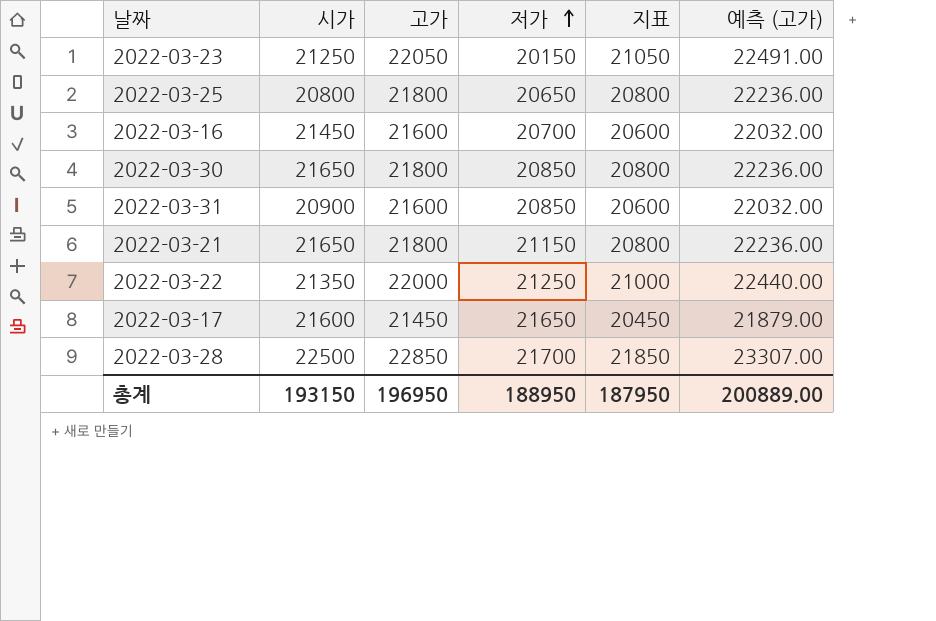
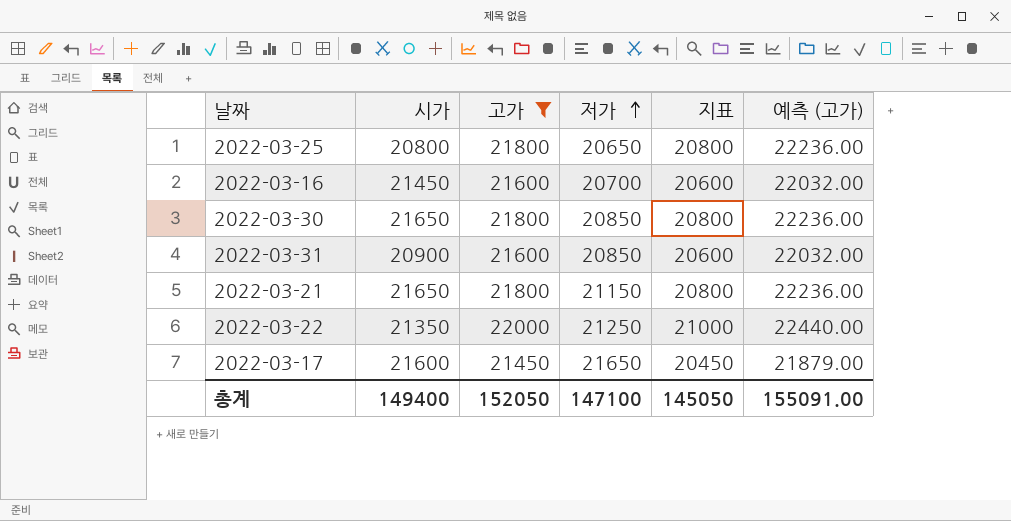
filter: none -> 고가 <= 22000
총계 | 시가: 193150 -> 149400
총계 | 고가: 196950 -> 152050
총계 | 저가: 188950 -> 147100
총계 | 지표: 187950 -> 145050
총계 | 예측 (고가): 200889.00 -> 155091.00

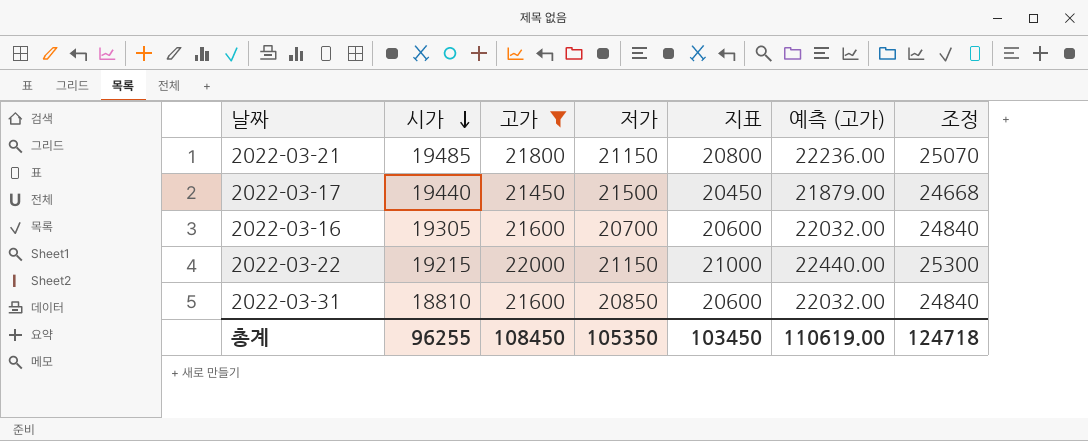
row order: 저가 ascending -> 시가 descending
column 조정 | formula: none -> [고가] * 1.15
row 2022-03-25: 20800 | 21800 | 20650 | 20800 | 22236.00 -> none
row 2022-03-30: 21650 | 21800 | 20850 | 20800 | 22236.00 -> none
2022-03-21 | 시가: 21650 -> 19485
2022-03-17 | 시가: 21600 -> 19440
2022-03-17 | 저가: 21650 -> 21500
2022-03-16 | 시가: 21450 -> 19305
2022-03-22 | 시가: 21350 -> 19215
2022-03-22 | 저가: 21250 -> 21150
2022-03-31 | 시가: 20900 -> 18810
총계 | 시가: 149400 -> 96255
총계 | 고가: 152050 -> 108450
총계 | 저가: 147100 -> 105350
총계 | 지표: 145050 -> 103450
총계 | 예측 (고가): 155091.00 -> 110619.00

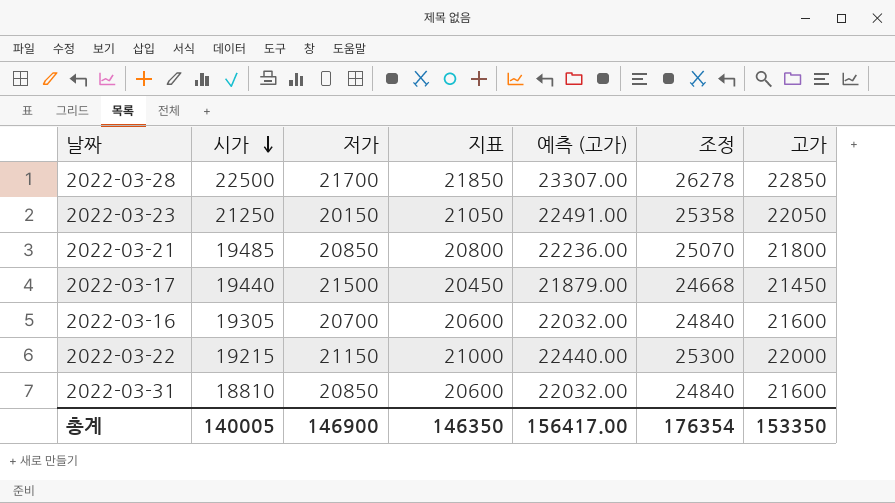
filter: 고가 <= 22000 -> none
column 고가 | position: 3 -> 7
2022-03-21 | 저가: 21150 -> 20850
총계 | 시가: 96255 -> 140005
총계 | 저가: 105350 -> 146900
총계 | 지표: 103450 -> 146350
총계 | 예측 (고가): 110619.00 -> 156417.00
총계 | 조정: 124718 -> 176354
총계 | 고가: 108450 -> 153350

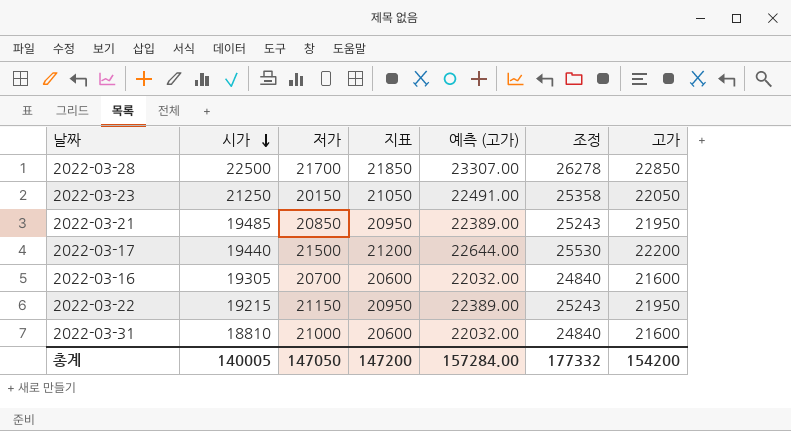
2022-03-21 | 지표: 20800 -> 20950
2022-03-21 | 예측 (고가): 22236.00 -> 22389.00
2022-03-21 | 조정: 25070 -> 25243
2022-03-21 | 고가: 21800 -> 21950
2022-03-17 | 지표: 20450 -> 21200
2022-03-17 | 예측 (고가): 21879.00 -> 22644.00
2022-03-17 | 조정: 24668 -> 25530
2022-03-17 | 고가: 21450 -> 22200
2022-03-22 | 지표: 21000 -> 20950
2022-03-22 | 예측 (고가): 22440.00 -> 22389.00
2022-03-22 | 조정: 25300 -> 25243
2022-03-22 | 고가: 22000 -> 21950
2022-03-31 | 저가: 20850 -> 21000
총계 | 저가: 146900 -> 147050
총계 | 지표: 146350 -> 147200
총계 | 예측 (고가): 156417.00 -> 157284.00
총계 | 조정: 176354 -> 177332
총계 | 고가: 153350 -> 154200

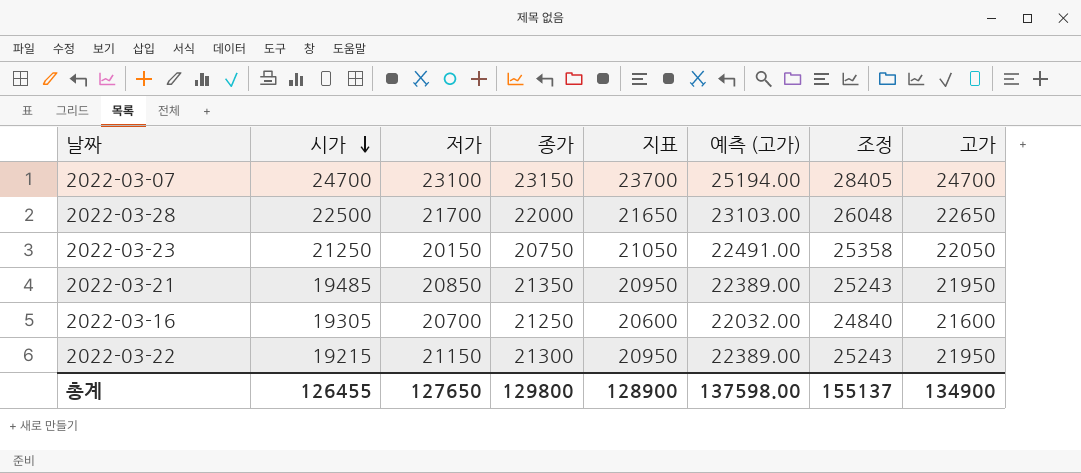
column 종가 | position: none -> 4
row 2022-03-17: 19440 | 21500 | 21200 | 22644.00 | 25530 | 22200 -> none
row 2022-03-31: 18810 | 21000 | 20600 | 22032.00 | 24840 | 21600 -> none
row 2022-03-07: none -> 24700 | 23100 | 23150 | 23700 | 25194.00 | 28405 | 24700
2022-03-28 | 지표: 21850 -> 21650
2022-03-28 | 예측 (고가): 23307.00 -> 23103.00
2022-03-28 | 조정: 26278 -> 26048
2022-03-28 | 고가: 22850 -> 22650
총계 | 시가: 140005 -> 126455
총계 | 저가: 147050 -> 127650
총계 | 지표: 147200 -> 128900
총계 | 예측 (고가): 157284.00 -> 137598.00
총계 | 조정: 177332 -> 155137
총계 | 고가: 154200 -> 134900

